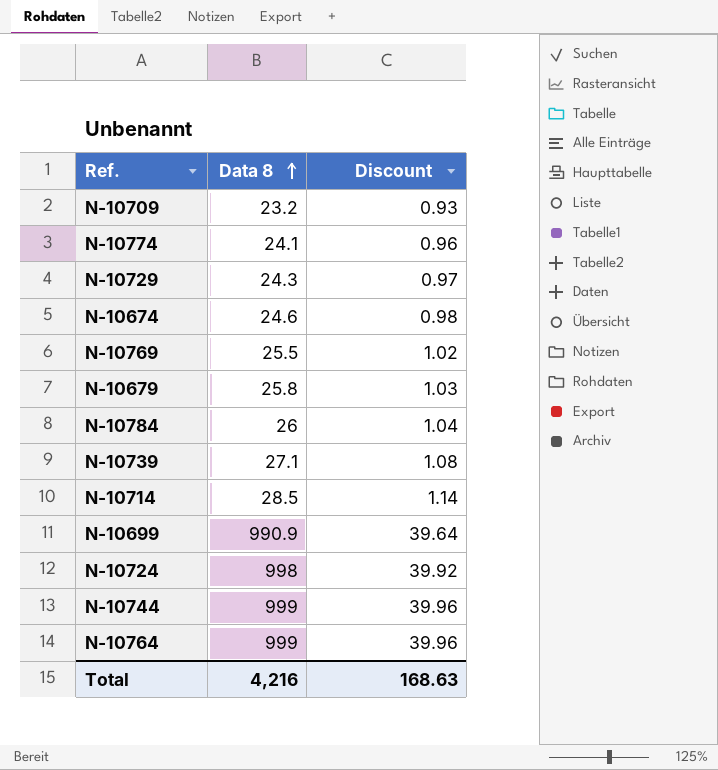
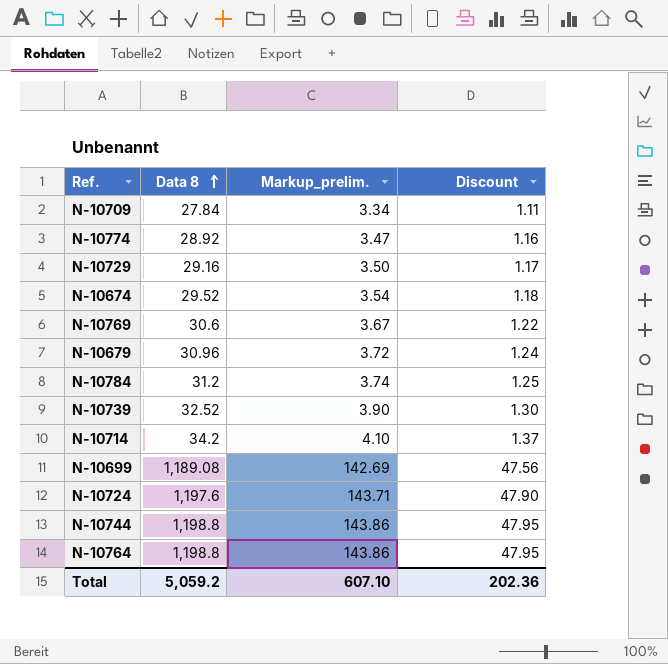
column Markup_prelim. | formula: none -> [Data 8] * 0.12
N-10709 | Data 8: 23.2 -> 27.84
N-10709 | Discount: 0.93 -> 1.11
N-10774 | Data 8: 24.1 -> 28.92
N-10774 | Discount: 0.96 -> 1.16
N-10729 | Data 8: 24.3 -> 29.16
N-10729 | Discount: 0.97 -> 1.17
N-10674 | Data 8: 24.6 -> 29.52
N-10674 | Discount: 0.98 -> 1.18
N-10769 | Data 8: 25.5 -> 30.6
N-10769 | Discount: 1.02 -> 1.22
N-10679 | Data 8: 25.8 -> 30.96
N-10679 | Discount: 1.03 -> 1.24
N-10784 | Data 8: 26 -> 31.2
N-10784 | Discount: 1.04 -> 1.25
N-10739 | Data 8: 27.1 -> 32.52
N-10739 | Discount: 1.08 -> 1.30
N-10714 | Data 8: 28.5 -> 34.2
N-10714 | Discount: 1.14 -> 1.37
N-10699 | Data 8: 990.9 -> 1,189.08
N-10699 | Discount: 39.64 -> 47.56
N-10724 | Data 8: 998 -> 1,197.6
N-10724 | Discount: 39.92 -> 47.90
N-10744 | Data 8: 999 -> 1,198.8
N-10744 | Discount: 39.96 -> 47.95
N-10764 | Data 8: 999 -> 1,198.8
N-10764 | Discount: 39.96 -> 47.95
Total | Data 8: 4,216 -> 5,059.2
Total | Discount: 168.63 -> 202.36

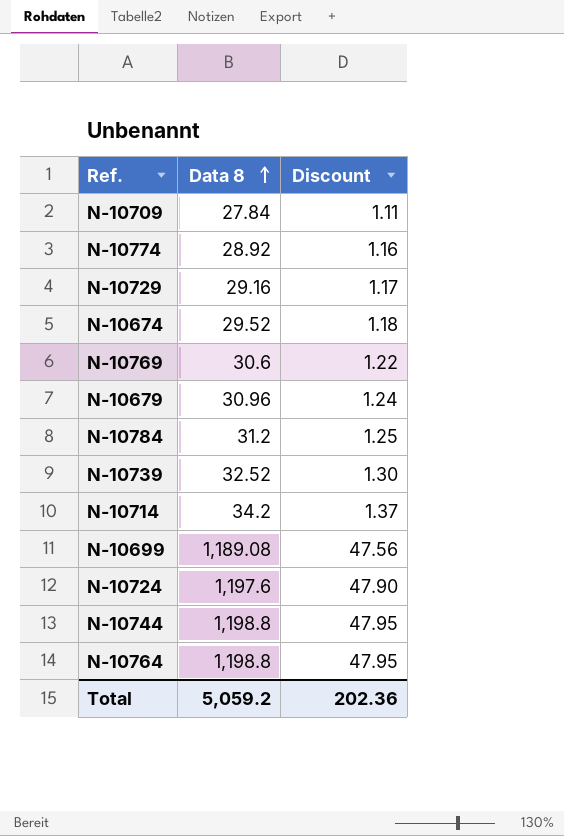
column Markup_prelim. | formula: [Data 8] * 0.12 -> none

